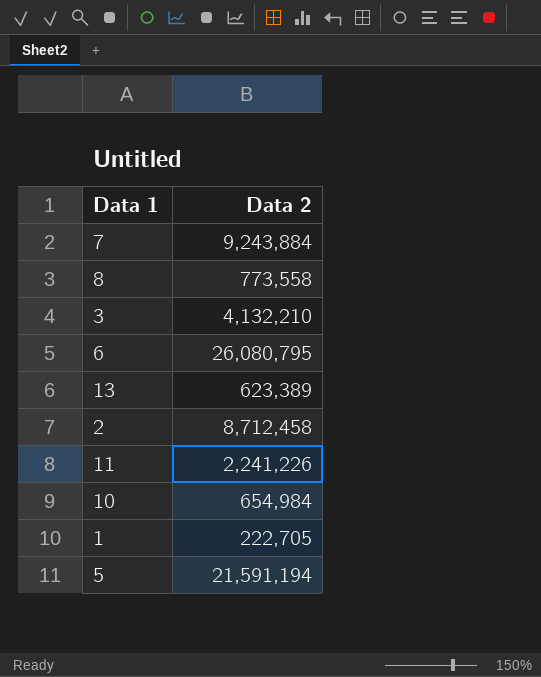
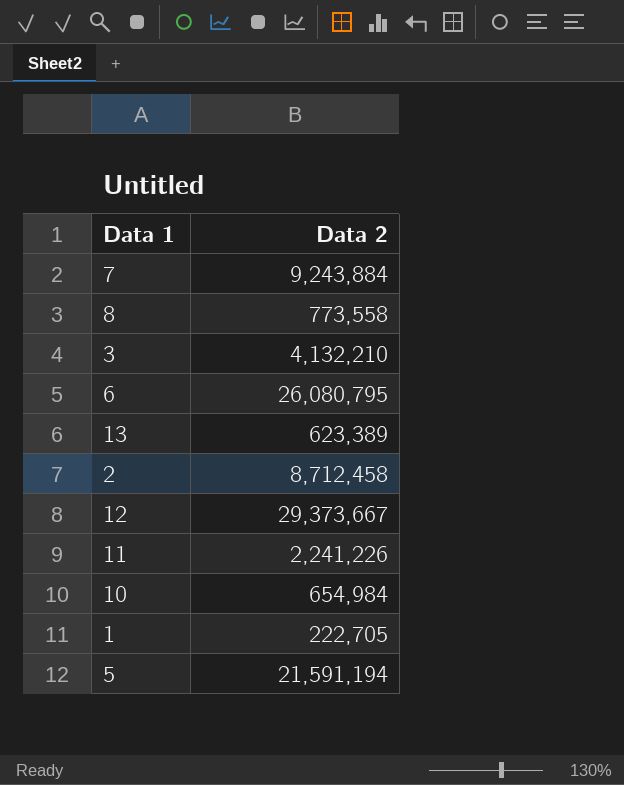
row 12: none -> 29,373,667

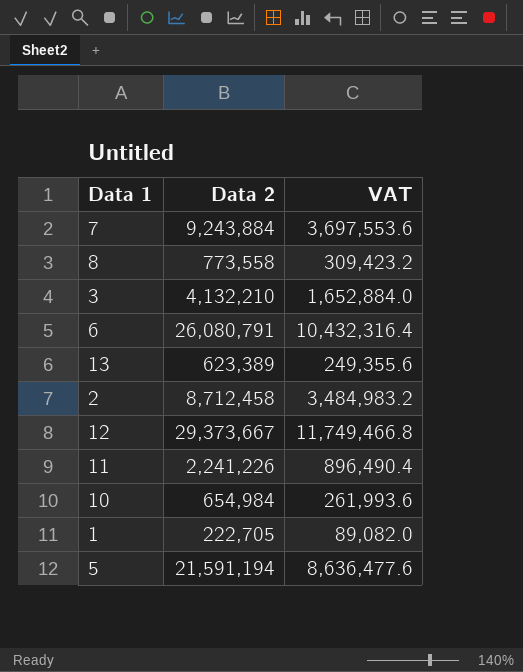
column VAT | formula: none -> [Data 2] * 0.4
6 | Data 2: 26,080,795 -> 26,080,791

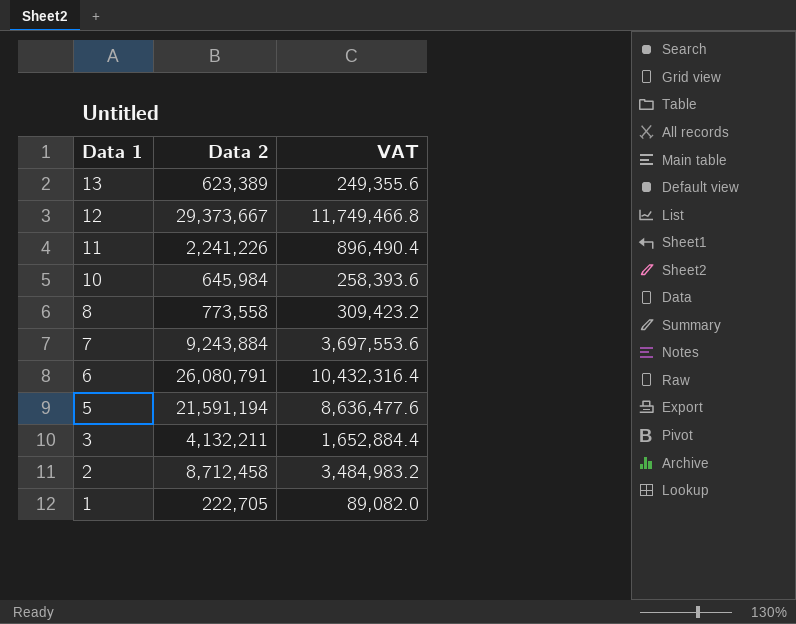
row order: none -> Data 1 descending
10 | Data 2: 654,984 -> 645,984
10 | VAT: 261,993.6 -> 258,393.6
3 | Data 2: 4,132,210 -> 4,132,211
3 | VAT: 1,652,884.0 -> 1,652,884.4

